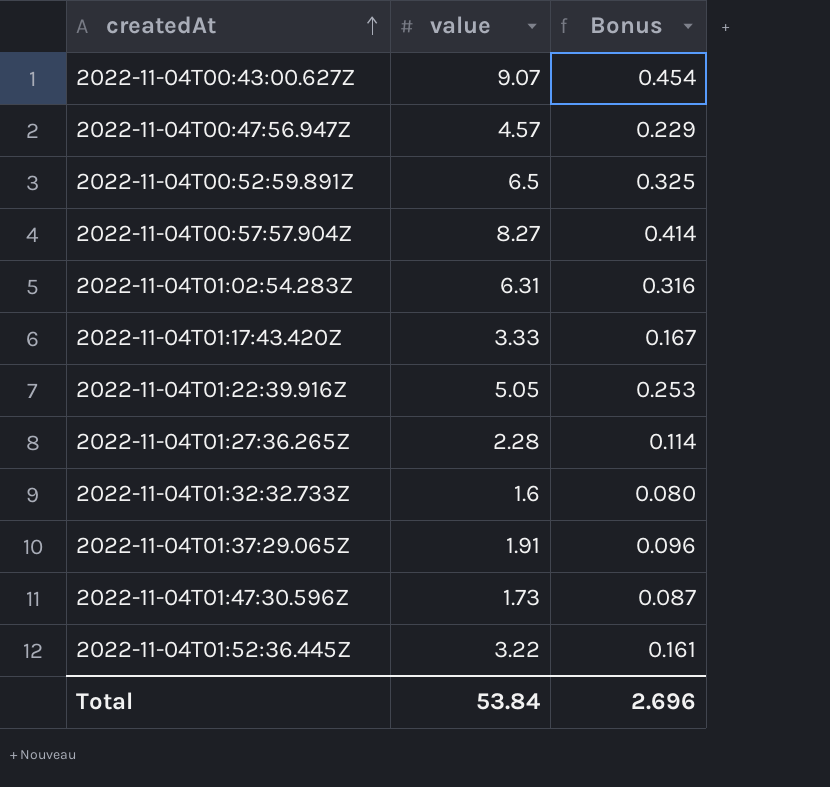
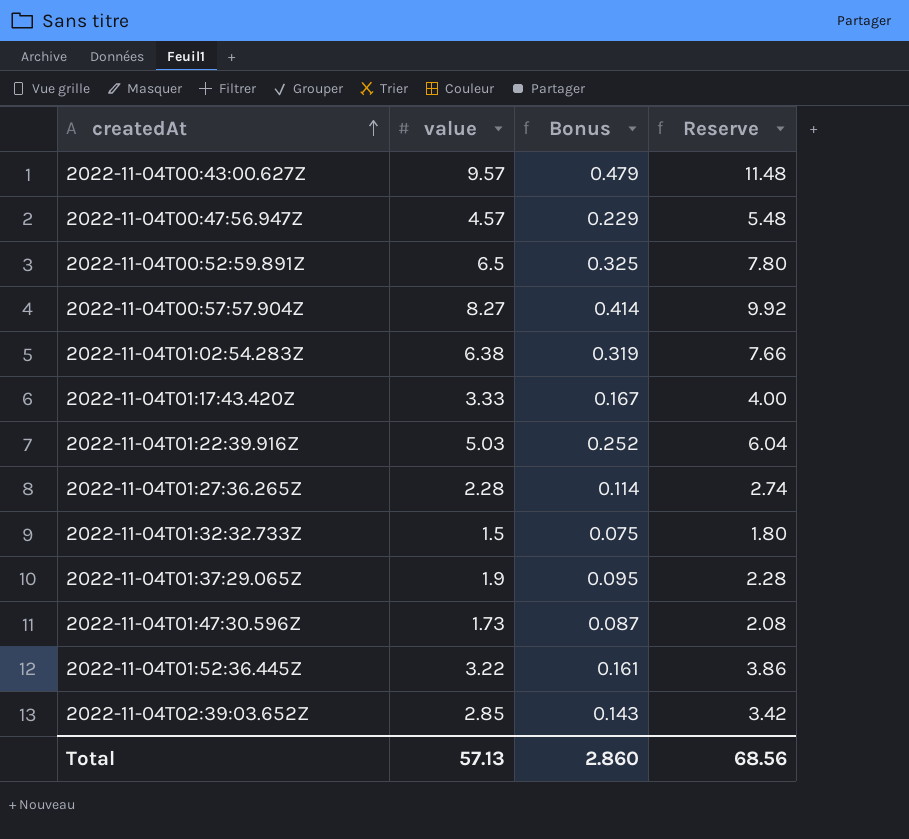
column Reserve | formula: none -> [value] * 1.2
2022-11-04T00:43:00.627Z | value: 9.07 -> 9.57
2022-11-04T00:43:00.627Z | Bonus: 0.454 -> 0.479
2022-11-04T01:02:54.283Z | value: 6.31 -> 6.38
2022-11-04T01:02:54.283Z | Bonus: 0.316 -> 0.319
2022-11-04T01:22:39.916Z | value: 5.05 -> 5.03
2022-11-04T01:22:39.916Z | Bonus: 0.253 -> 0.252
2022-11-04T01:32:32.733Z | value: 1.6 -> 1.5
2022-11-04T01:32:32.733Z | Bonus: 0.080 -> 0.075
2022-11-04T01:37:29.065Z | value: 1.91 -> 1.9
2022-11-04T01:37:29.065Z | Bonus: 0.096 -> 0.095
row 2022-11-04T02:39:03.652Z: none -> 2.85 | 0.143 | 3.42
Total | value: 53.84 -> 57.13
Total | Bonus: 2.696 -> 2.860

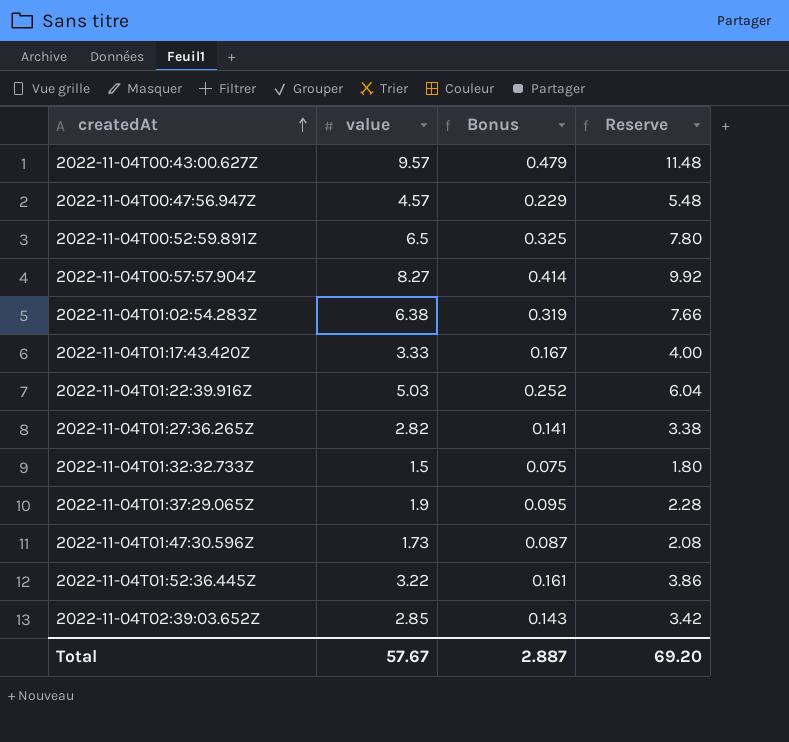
2022-11-04T01:27:36.265Z | value: 2.28 -> 2.82
2022-11-04T01:27:36.265Z | Bonus: 0.114 -> 0.141
2022-11-04T01:27:36.265Z | Reserve: 2.74 -> 3.38
Total | value: 57.13 -> 57.67
Total | Bonus: 2.860 -> 2.887
Total | Reserve: 68.56 -> 69.20

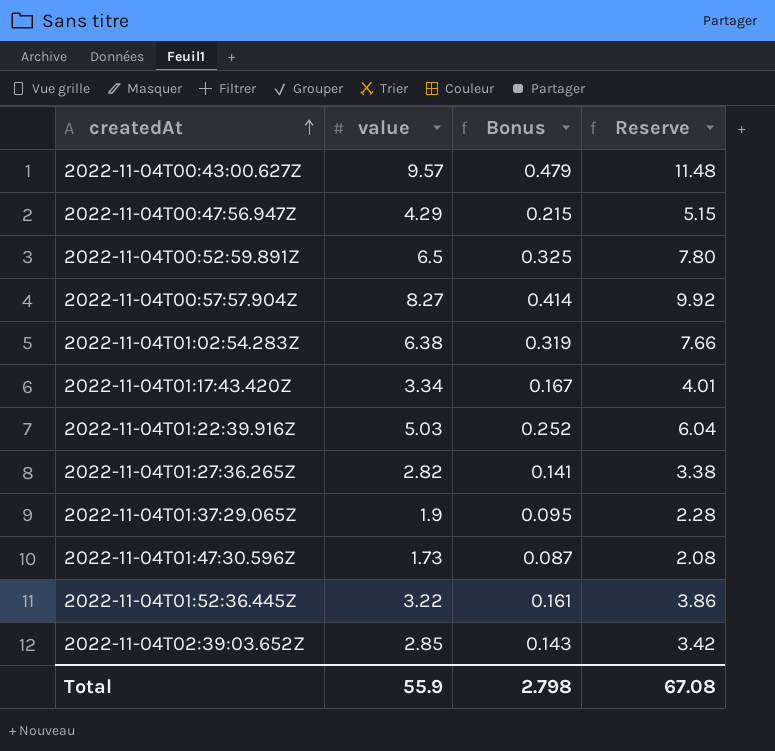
row 2022-11-04T01:32:32.733Z: 1.5 | 0.075 | 1.80 -> none
2022-11-04T00:47:56.947Z | value: 4.57 -> 4.29
2022-11-04T00:47:56.947Z | Bonus: 0.229 -> 0.215
2022-11-04T00:47:56.947Z | Reserve: 5.48 -> 5.15
2022-11-04T01:17:43.420Z | value: 3.33 -> 3.34
2022-11-04T01:17:43.420Z | Reserve: 4.00 -> 4.01
Total | value: 57.67 -> 55.9
Total | Bonus: 2.887 -> 2.798
Total | Reserve: 69.20 -> 67.08

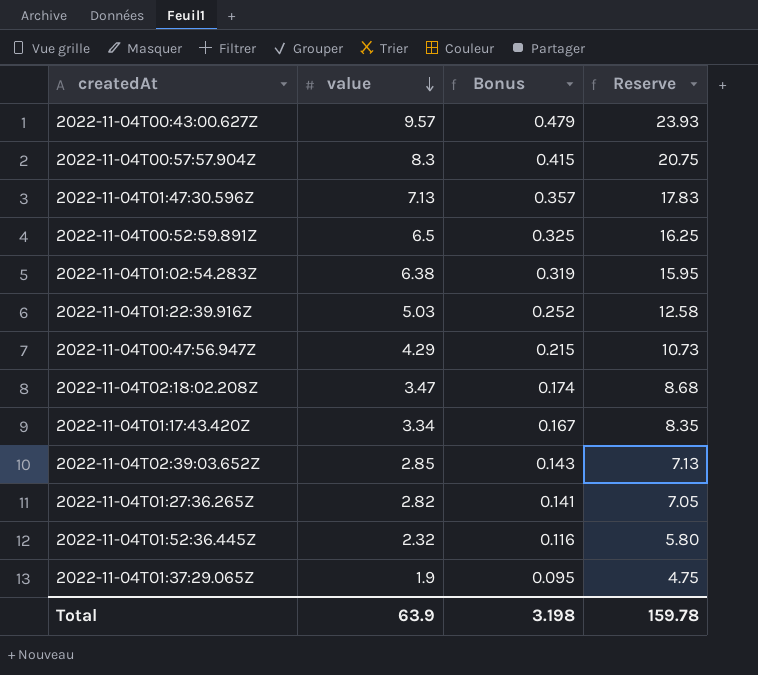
row order: createdAt ascending -> value descending
column Reserve | formula: [value] * 1.2 -> [value] * 2.5
2022-11-04T00:57:57.904Z | value: 8.27 -> 8.3
2022-11-04T00:57:57.904Z | Bonus: 0.414 -> 0.415
2022-11-04T01:47:30.596Z | value: 1.73 -> 7.13
2022-11-04T01:47:30.596Z | Bonus: 0.087 -> 0.357
row 2022-11-04T02:18:02.208Z: none -> 3.47 | 0.174 | 8.68
2022-11-04T01:52:36.445Z | value: 3.22 -> 2.32
2022-11-04T01:52:36.445Z | Bonus: 0.161 -> 0.116
Total | value: 55.9 -> 63.9
Total | Bonus: 2.798 -> 3.198
Total | Reserve: 67.08 -> 159.78

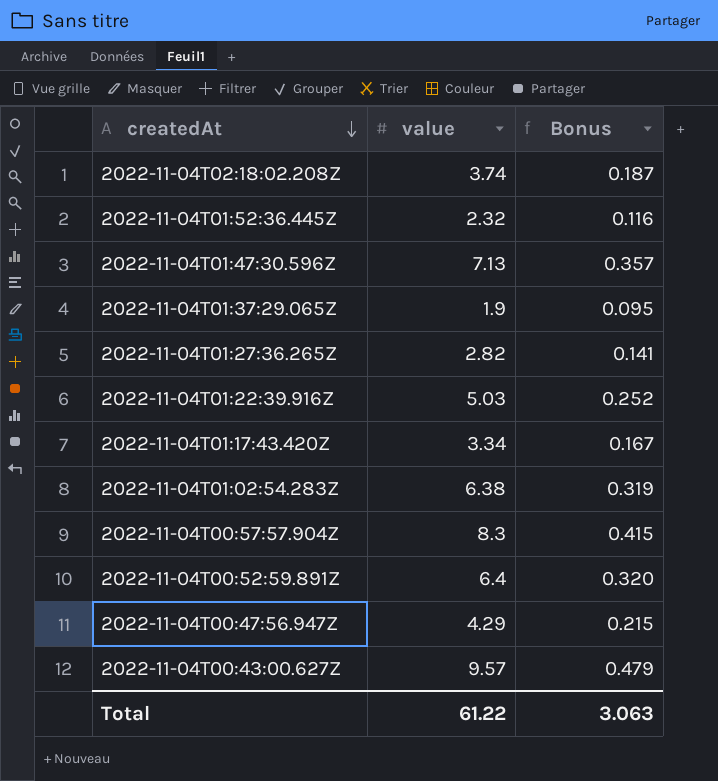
row order: value descending -> createdAt descending
column Reserve | formula: [value] * 2.5 -> none
row 2022-11-04T02:39:03.652Z: 2.85 | 0.143 | 7.13 -> none
2022-11-04T02:18:02.208Z | value: 3.47 -> 3.74
2022-11-04T02:18:02.208Z | Bonus: 0.174 -> 0.187
2022-11-04T00:52:59.891Z | value: 6.5 -> 6.4
2022-11-04T00:52:59.891Z | Bonus: 0.325 -> 0.320
Total | value: 63.9 -> 61.22
Total | Bonus: 3.198 -> 3.063

